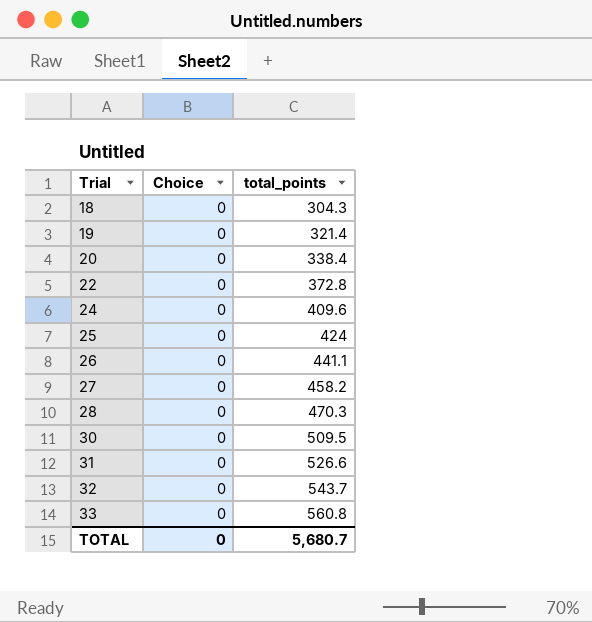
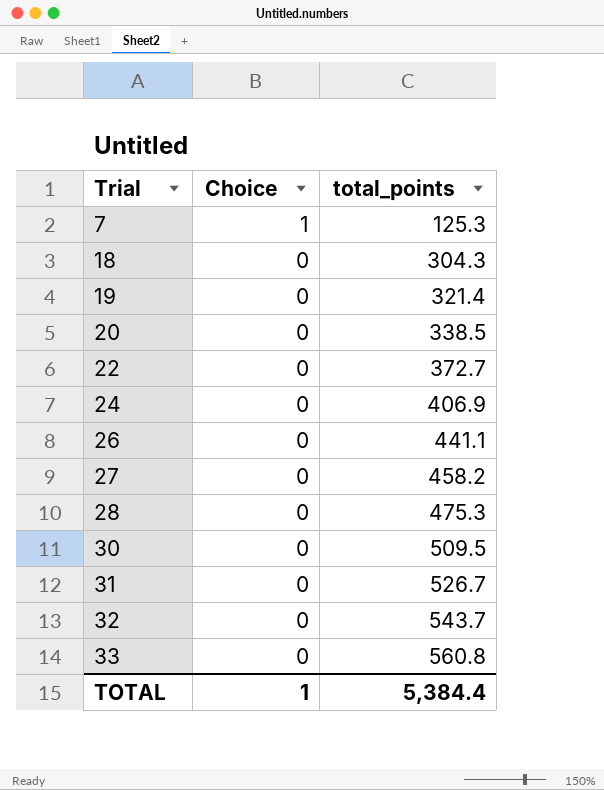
row 25: 0 | 424 -> none
row 7: none -> 1 | 125.3
20 | total_points: 338.4 -> 338.5
22 | total_points: 372.8 -> 372.7
24 | total_points: 409.6 -> 406.9
28 | total_points: 470.3 -> 475.3
31 | total_points: 526.6 -> 526.7
TOTAL | Choice: 0 -> 1
TOTAL | total_points: 5,680.7 -> 5,384.4

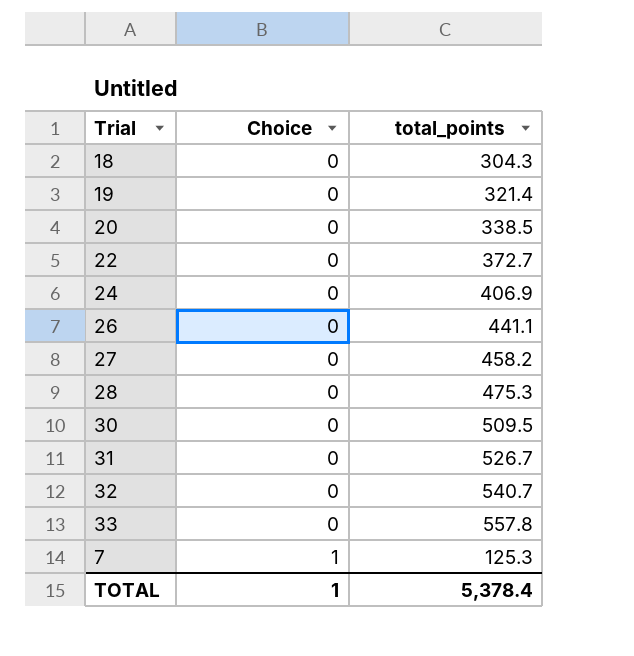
row order: Trial ascending -> Choice ascending
32 | total_points: 543.7 -> 540.7
33 | total_points: 560.8 -> 557.8
TOTAL | total_points: 5,384.4 -> 5,378.4

